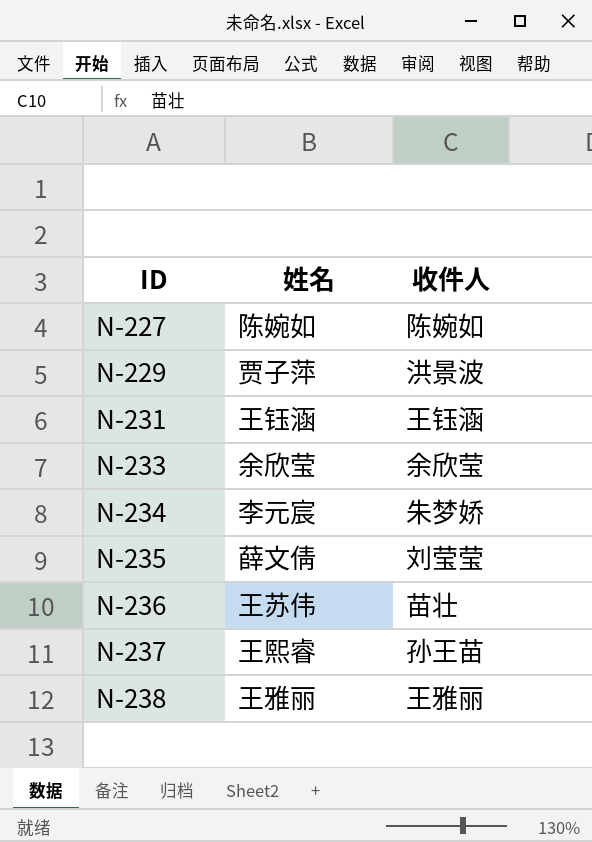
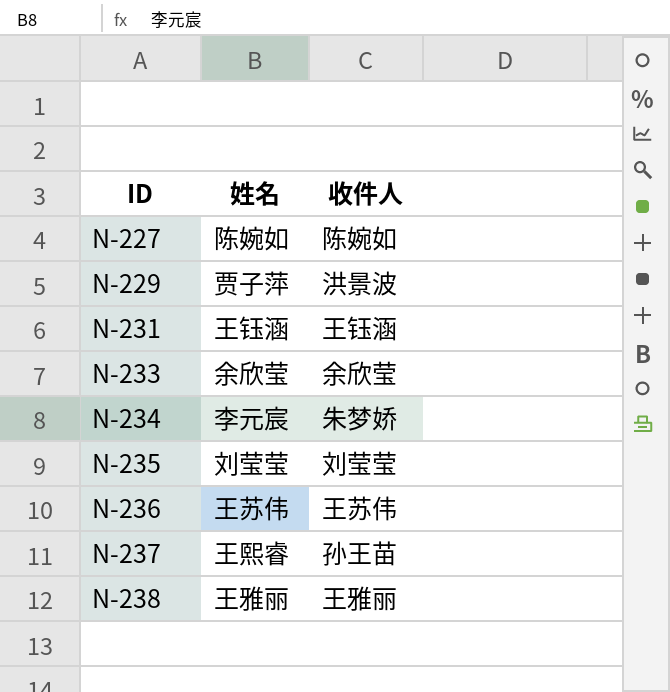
N-235 | 姓名: 薛文倩 -> 刘莹莹
N-236 | 收件人: 苗壮 -> 王苏伟

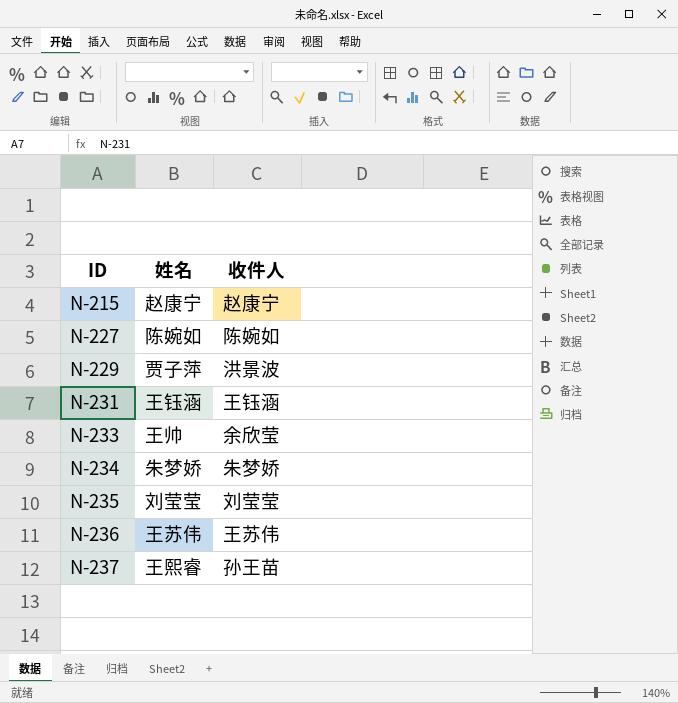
row N-238: 王雅丽 | 王雅丽 -> none
row N-215: none -> 赵康宁 | 赵康宁
N-233 | 姓名: 余欣莹 -> 王帅
N-234 | 姓名: 李元宸 -> 朱梦娇

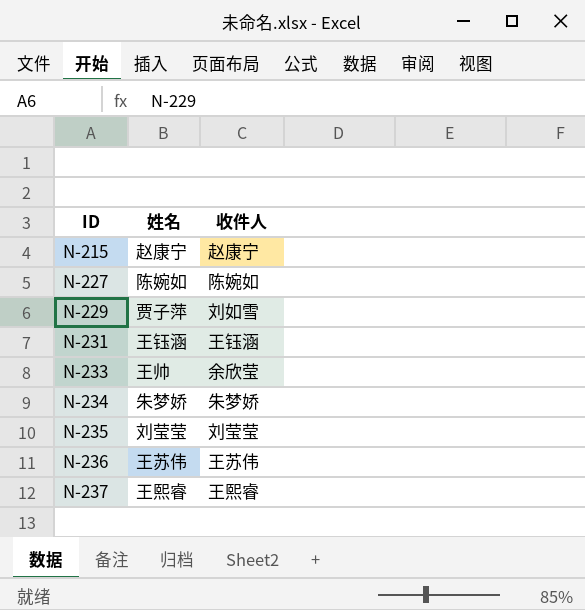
N-229 | 收件人: 洪景波 -> 刘如雪
N-237 | 收件人: 孙王苗 -> 王熙睿

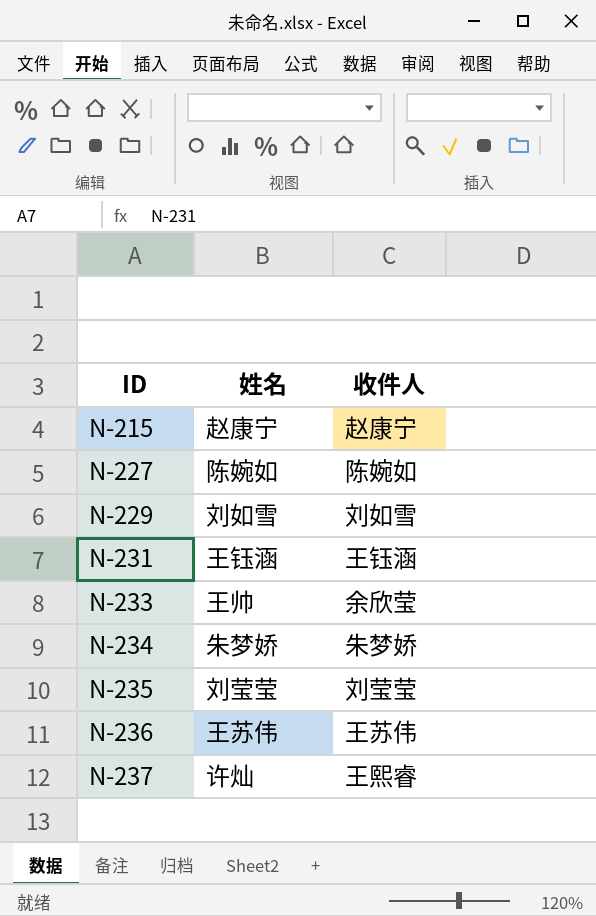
N-229 | 姓名: 贾子萍 -> 刘如雪
N-237 | 姓名: 王熙睿 -> 许灿

